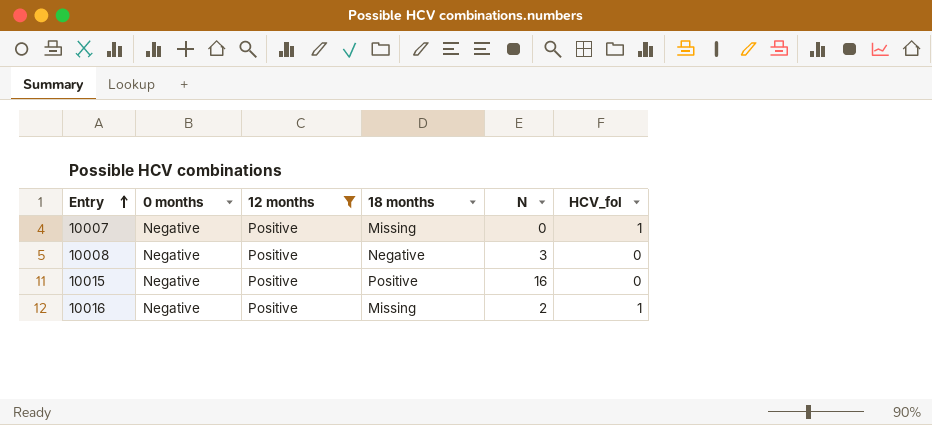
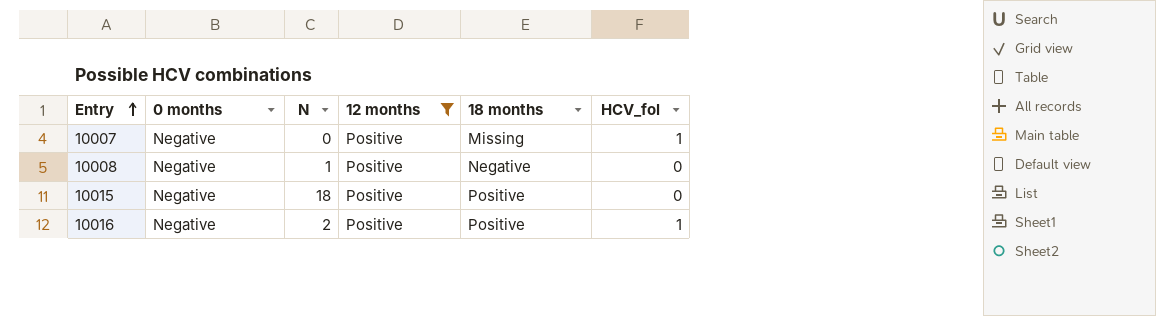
column N | position: 5 -> 3
10008 | N: 3 -> 1
10015 | N: 16 -> 18
10016 | 18 months: Missing -> Positive

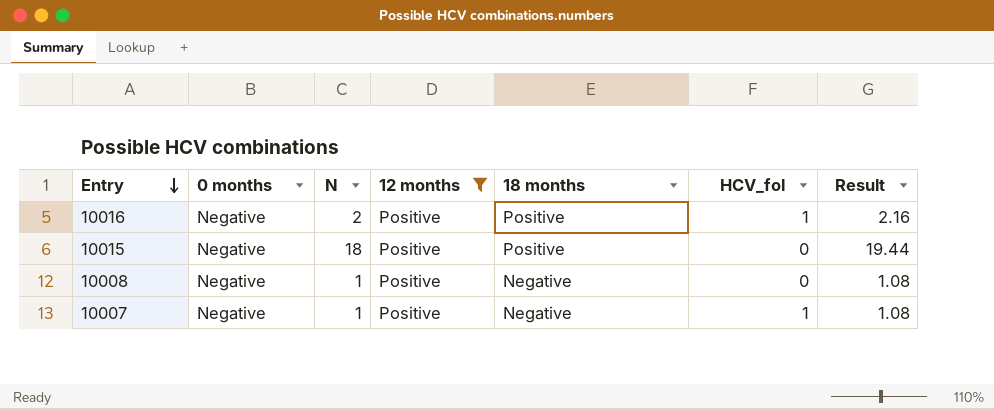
row order: Entry ascending -> Entry descending
column Result | formula: none -> [N] * 1.08
10007 | N: 0 -> 1
10007 | 18 months: Missing -> Negative

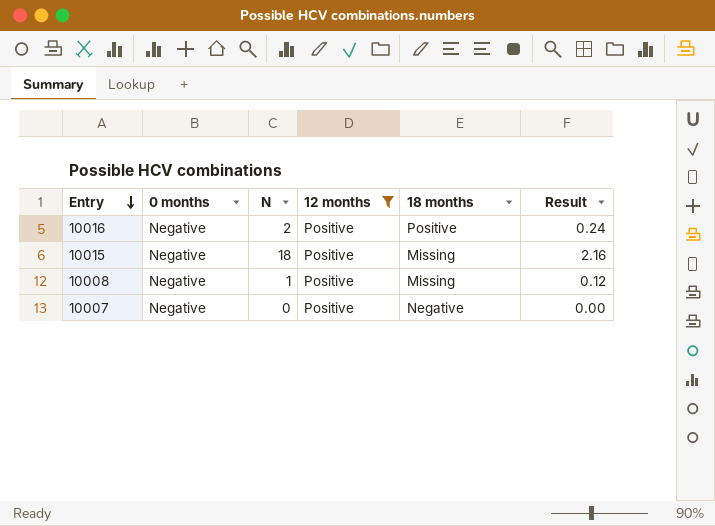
column HCV_fol | position: 6 -> none
column Result | formula: [N] * 1.08 -> [N] * 0.12
10015 | 18 months: Positive -> Missing
10008 | 18 months: Negative -> Missing
10007 | N: 1 -> 0

